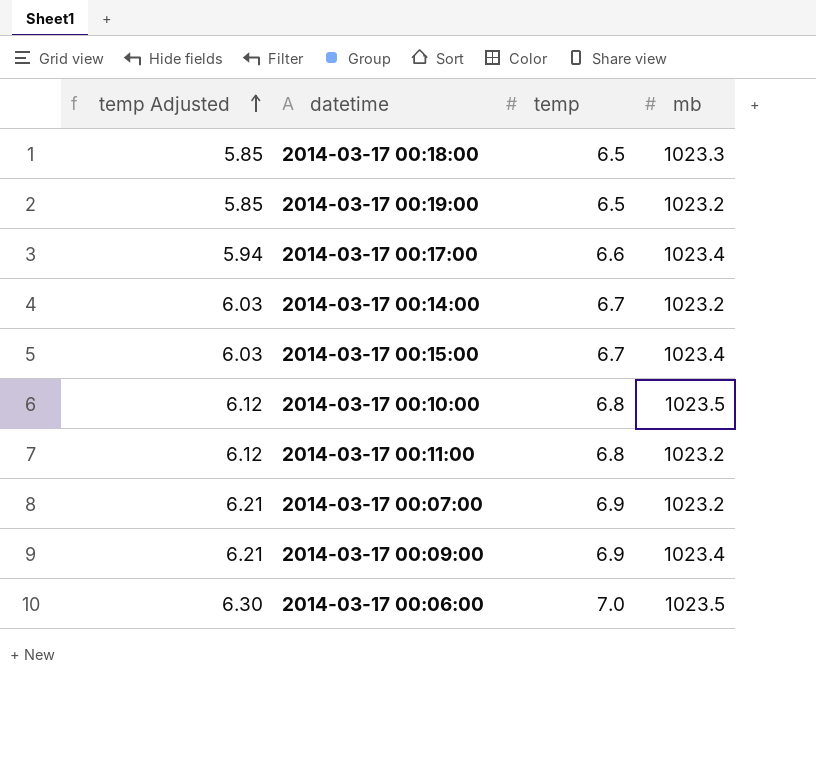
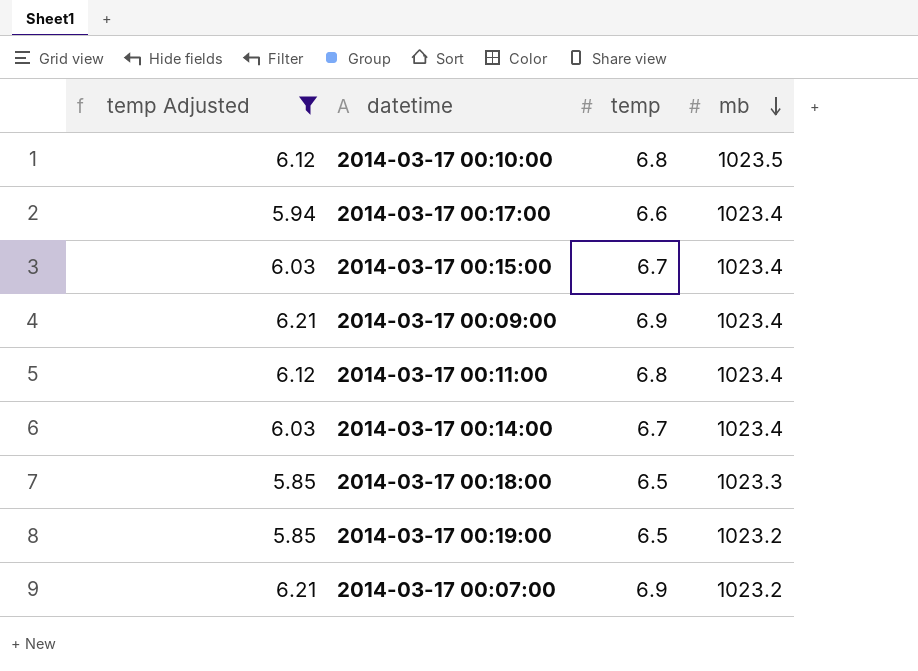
filter: none -> temp Adjusted != 6.30
row order: temp Adjusted ascending -> mb descending
2014-03-17 00:11:00 | mb: 1023.2 -> 1023.4
2014-03-17 00:14:00 | mb: 1023.2 -> 1023.4

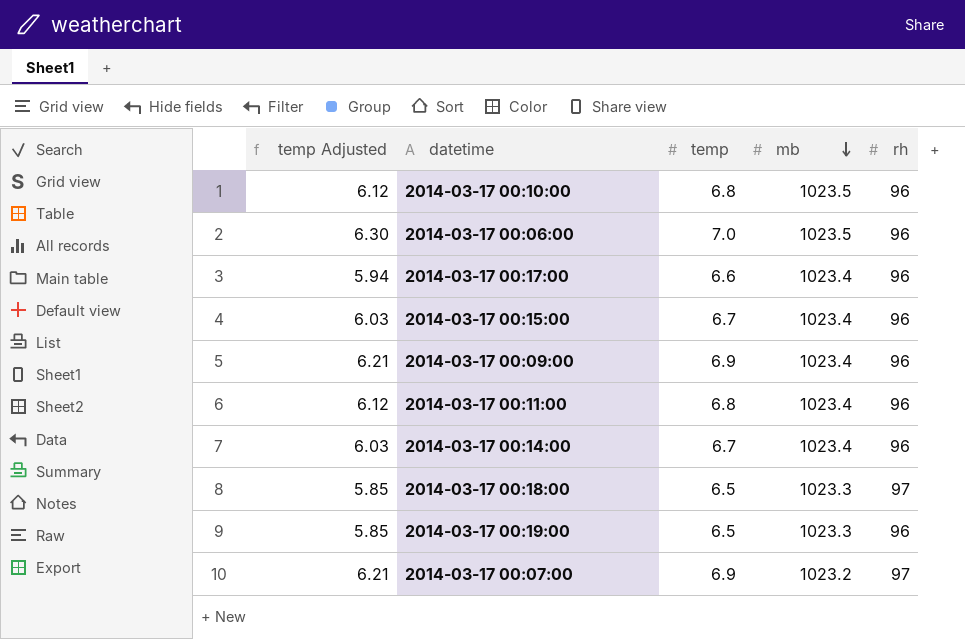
filter: temp Adjusted != 6.30 -> none
column rh | position: none -> 5
2014-03-17 00:19:00 | mb: 1023.2 -> 1023.3

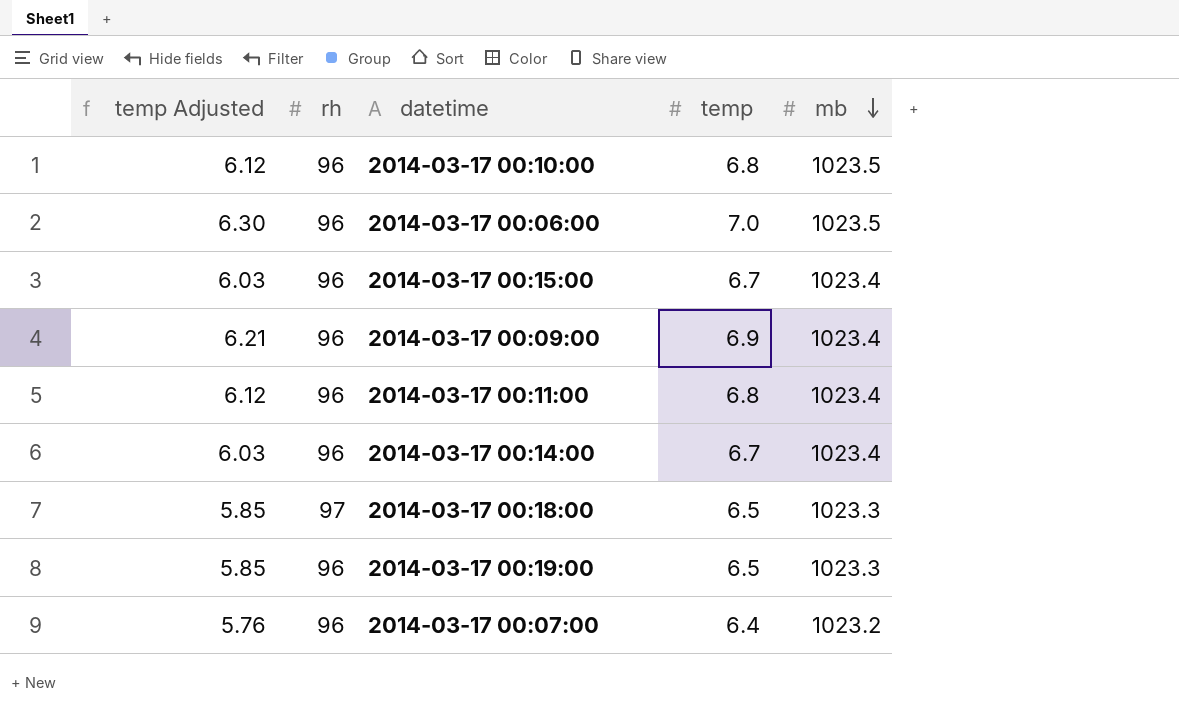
column rh | position: 5 -> 2
row 2014-03-17 00:17:00: 5.94 | 6.6 | 1023.4 | 96 -> none
2014-03-17 00:07:00 | temp Adjusted: 6.21 -> 5.76
2014-03-17 00:07:00 | rh: 97 -> 96
2014-03-17 00:07:00 | temp: 6.9 -> 6.4

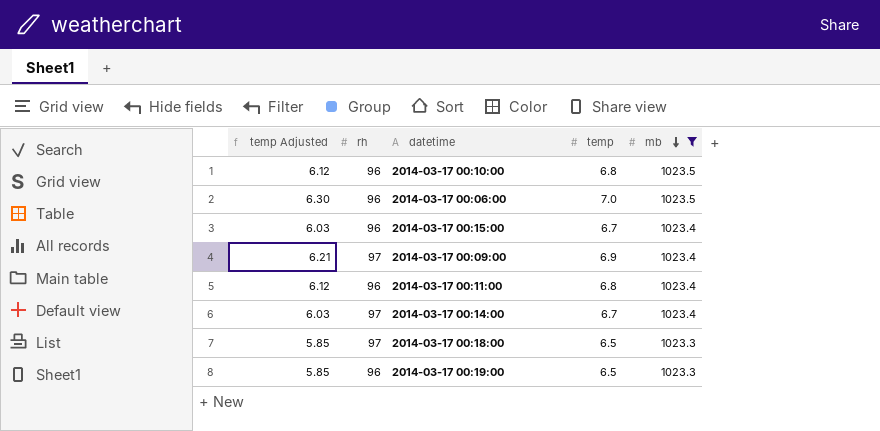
filter: none -> mb != 1023.2
2014-03-17 00:09:00 | rh: 96 -> 97
2014-03-17 00:14:00 | rh: 96 -> 97

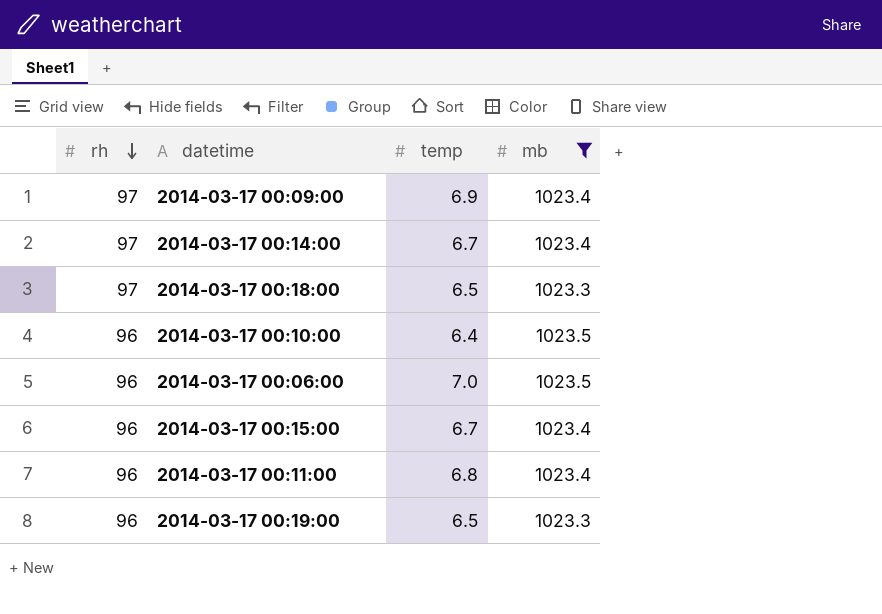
row order: mb descending -> rh descending
column temp Adjusted | formula: [temp] * 0.9 -> none
2014-03-17 00:10:00 | temp: 6.8 -> 6.4

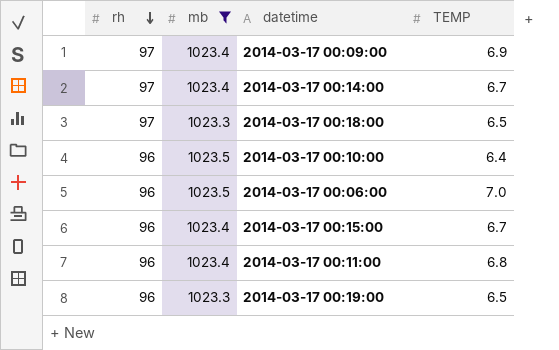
column mb | position: 4 -> 2
column name: temp -> TEMP

